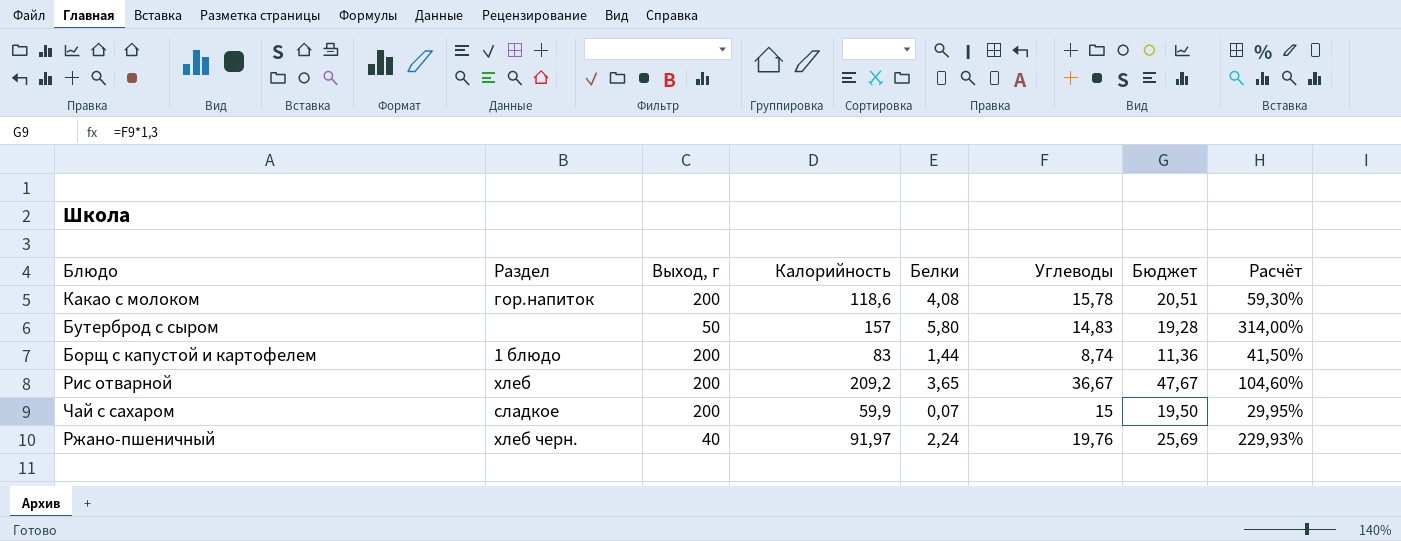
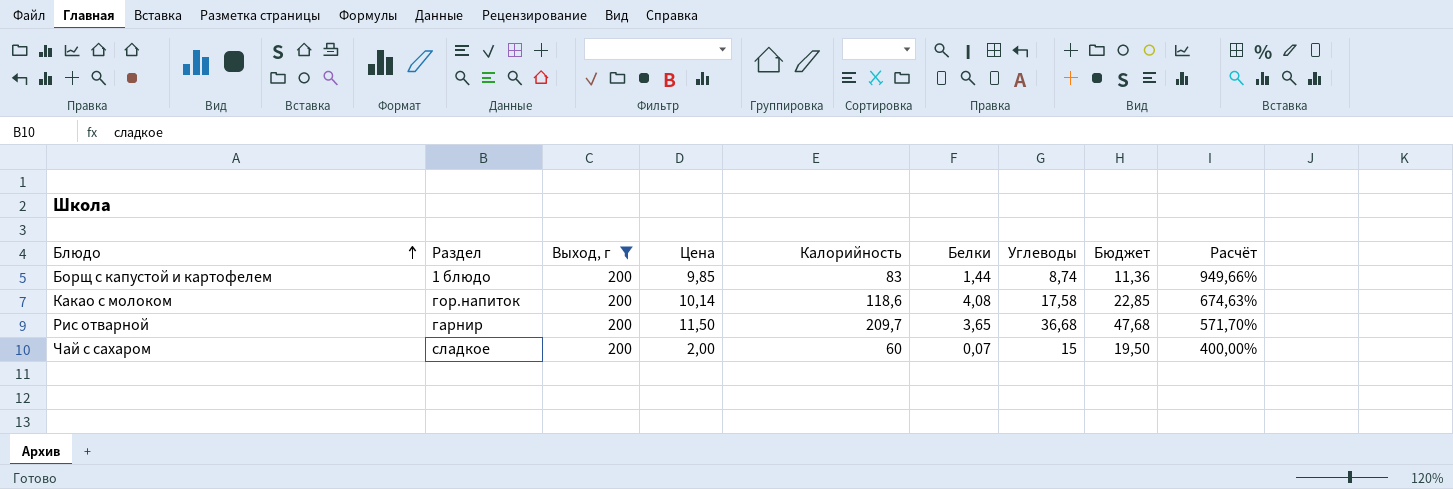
filter: none -> Выход, г = 200
row order: none -> Блюдо ascending
column Цена | position: none -> 4
column Расчёт | formula: [Калорийность] / [Выход, г] -> [Калорийность] / [Углеводы]
Какао с молоком | Углеводы: 15,78 -> 17,58
Какао с молоком | Бюджет: 20,51 -> 22,85
Рис отварной | Раздел: хлеб -> гарнир
Рис отварной | Калорийность: 209,2 -> 209,7
Рис отварной | Углеводы: 36,67 -> 36,68
Рис отварной | Бюджет: 47,67 -> 47,68
Чай с сахаром | Калорийность: 59,9 -> 60

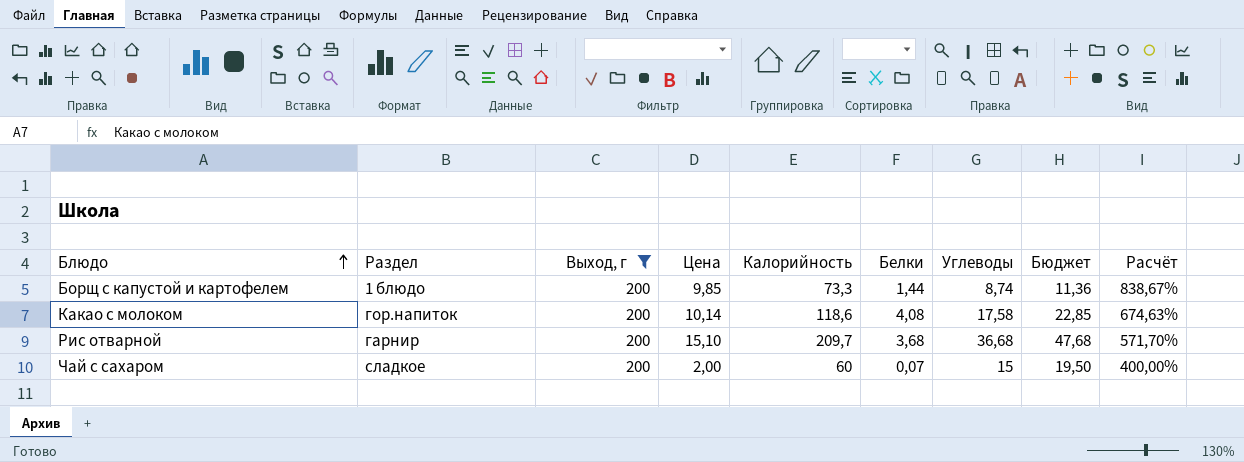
Борщ с капустой и картофелем | Калорийность: 83 -> 73,3
Борщ с капустой и картофелем | Расчёт: 949,66% -> 838,67%
Рис отварной | Цена: 11,50 -> 15,10
Рис отварной | Белки: 3,65 -> 3,68

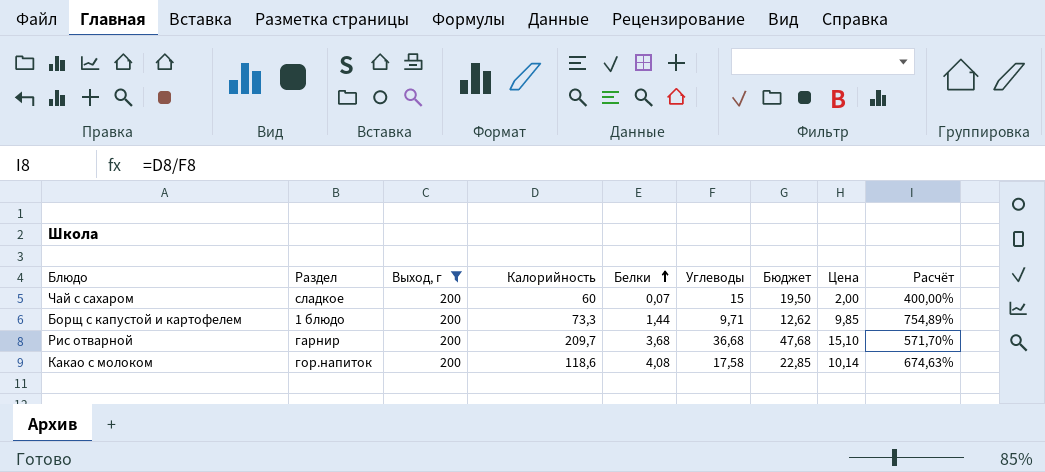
row order: Блюдо ascending -> Белки ascending
column Цена | position: 4 -> 8
Борщ с капустой и картофелем | Углеводы: 8,74 -> 9,71
Борщ с капустой и картофелем | Бюджет: 11,36 -> 12,62
Борщ с капустой и картофелем | Расчёт: 838,67% -> 754,89%

